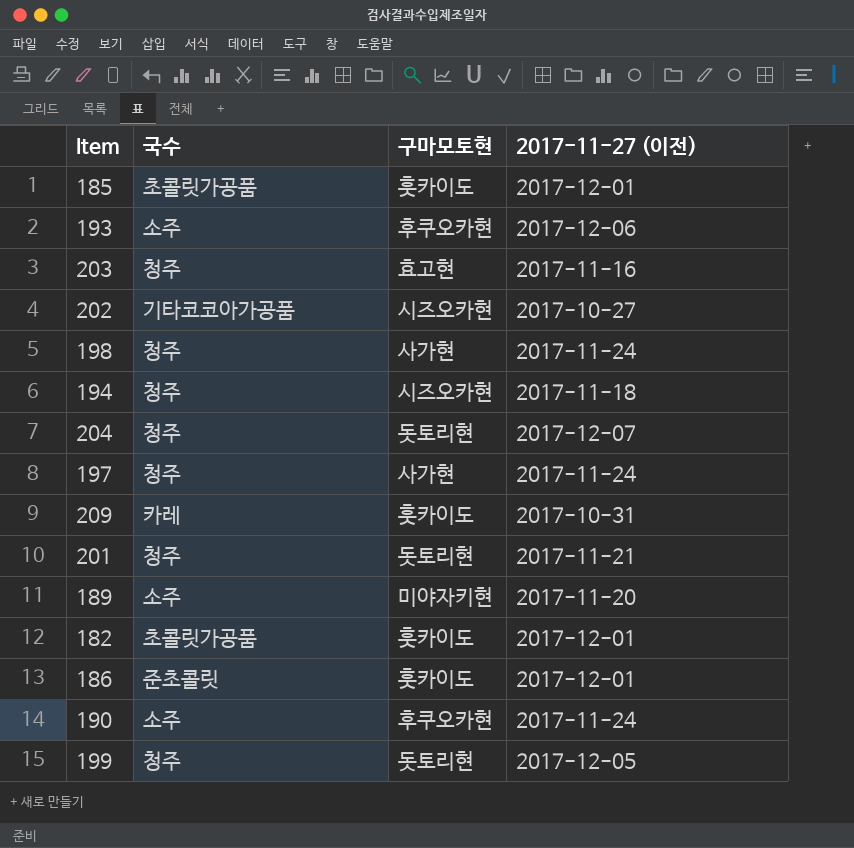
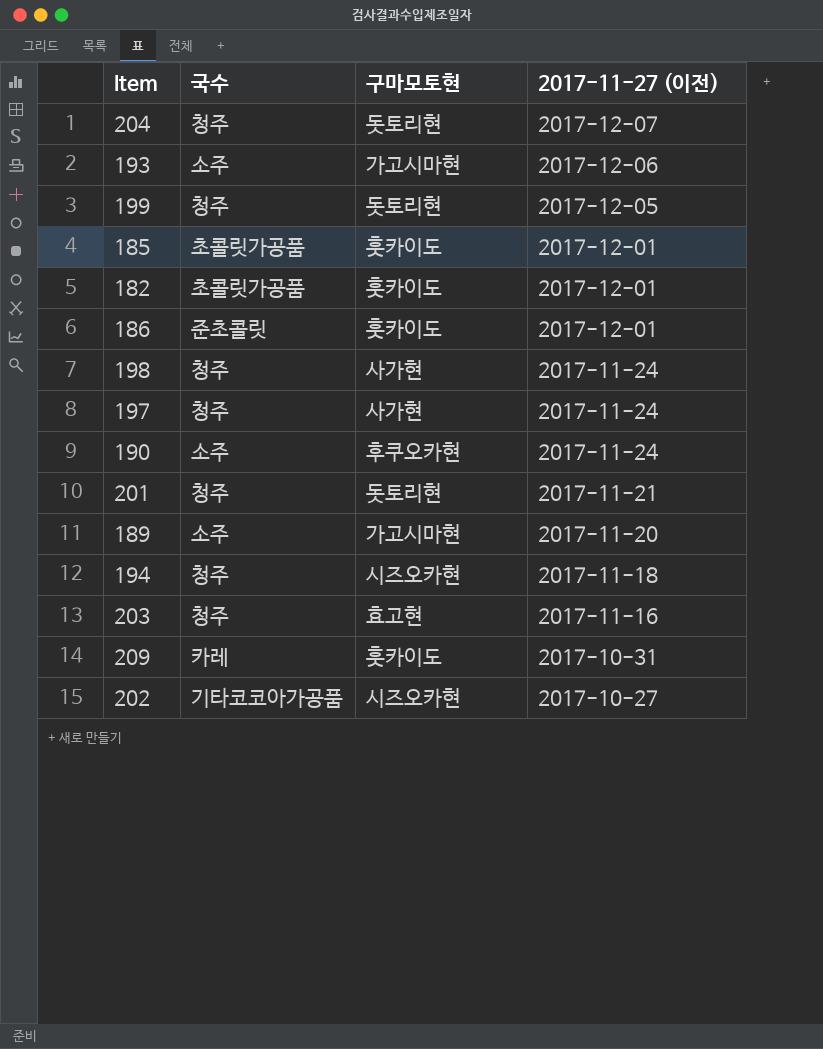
row order: none -> 2017-11-27 (이전) descending
193 | 구마모토현: 후쿠오카현 -> 가고시마현
189 | 구마모토현: 미야자키현 -> 가고시마현

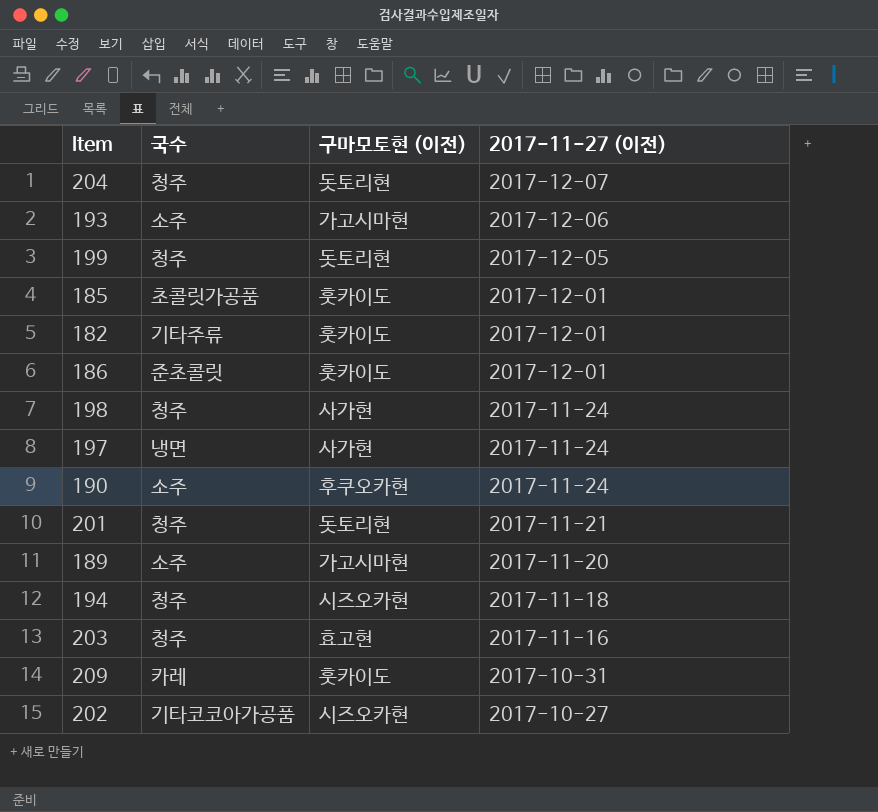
column name: 구마모토현 -> 구마모토현 (이전)
182 | 국수: 초콜릿가공품 -> 기타주류
197 | 국수: 청주 -> 냉면

